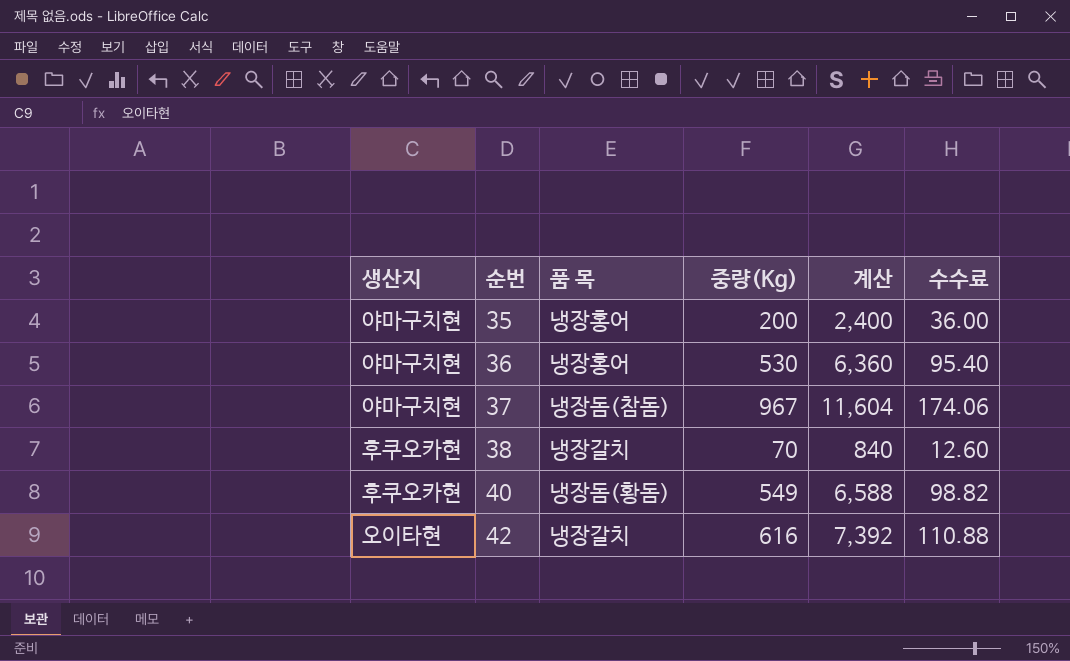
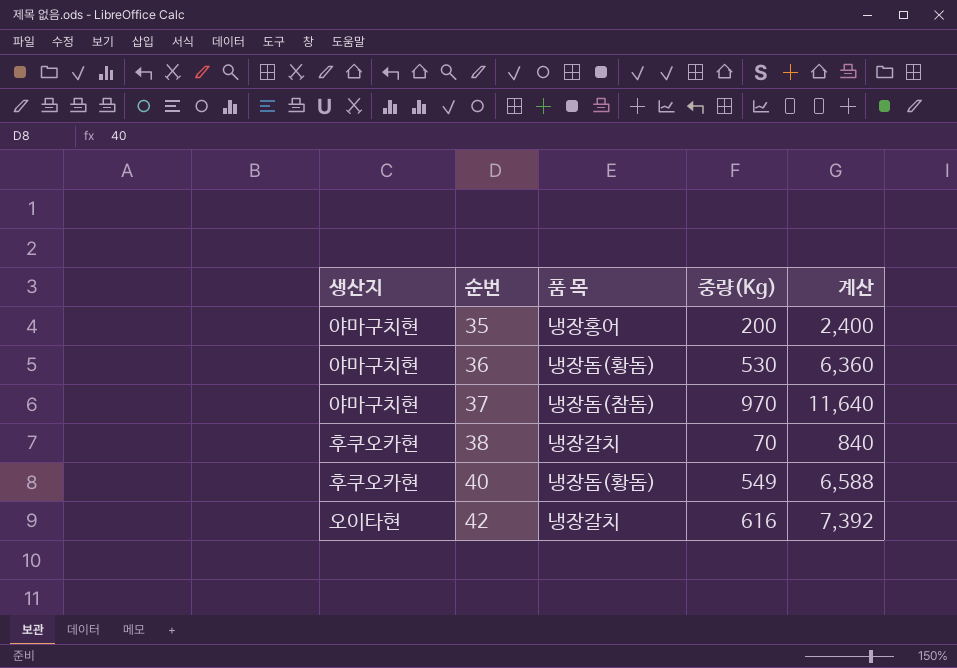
column 수수료 | formula: [중량(Kg)] * 0.18 -> none
36 | 품 목: 냉장홍어 -> 냉장돔(황돔)
37 | 중량(Kg): 967 -> 970
37 | 계산: 11,604 -> 11,640

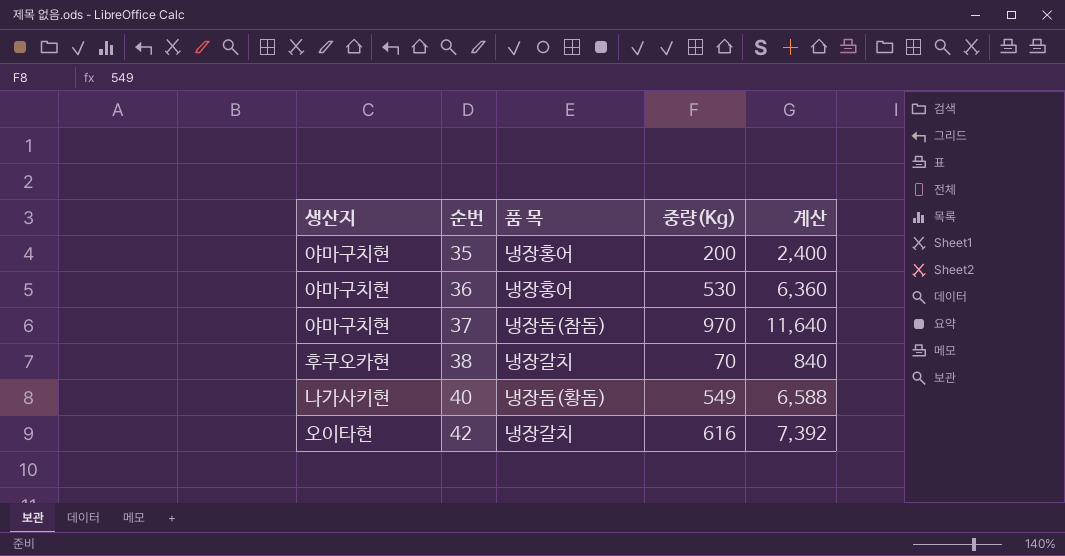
36 | 품 목: 냉장돔(황돔) -> 냉장홍어
40 | 생산지: 후쿠오카현 -> 나가사키현

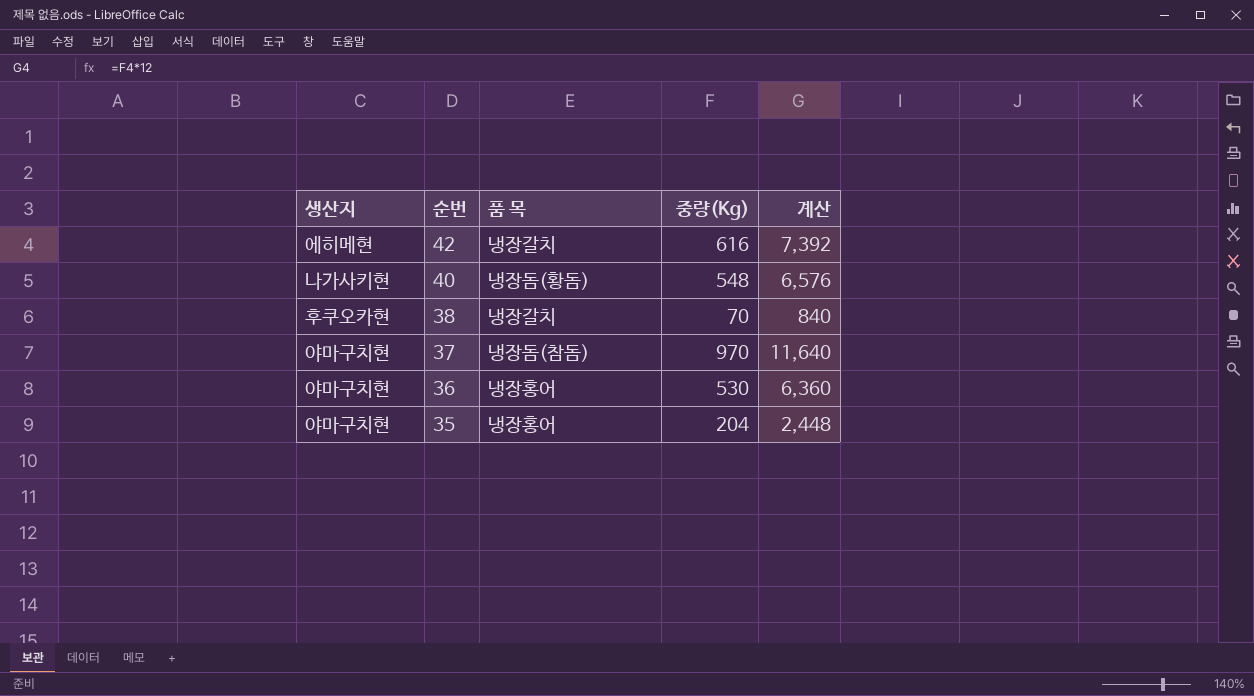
row order: 순번 ascending -> 순번 descending
42 | 생산지: 오이타현 -> 에히메현
40 | 중량(Kg): 549 -> 548
40 | 계산: 6,588 -> 6,576
35 | 중량(Kg): 200 -> 204
35 | 계산: 2,400 -> 2,448

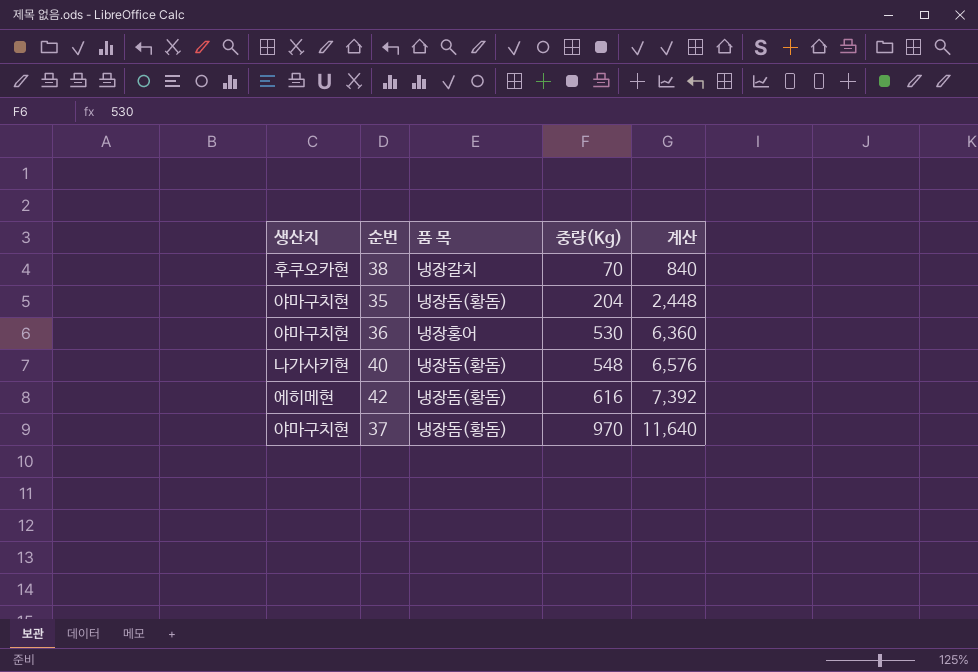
row order: 순번 descending -> 중량(Kg) ascending
35 | 품 목: 냉장홍어 -> 냉장돔(황돔)
42 | 품 목: 냉장갈치 -> 냉장돔(황돔)
37 | 품 목: 냉장돔(참돔) -> 냉장돔(황돔)

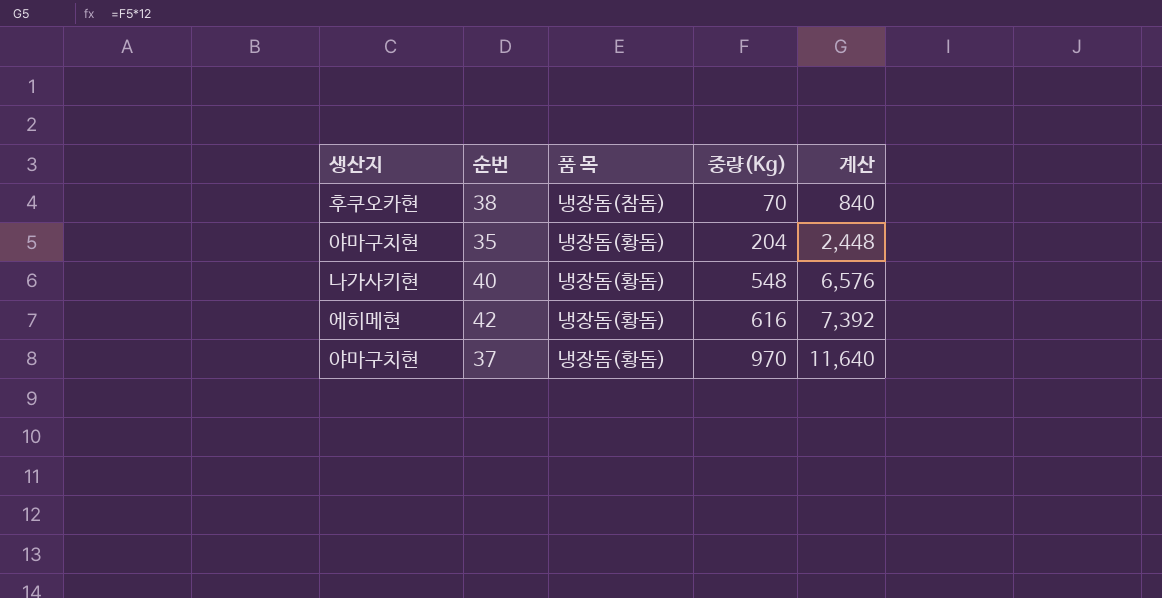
row 36: 야마구치현 | 냉장홍어 | 530 | 6,360 -> none
38 | 품 목: 냉장갈치 -> 냉장돔(참돔)

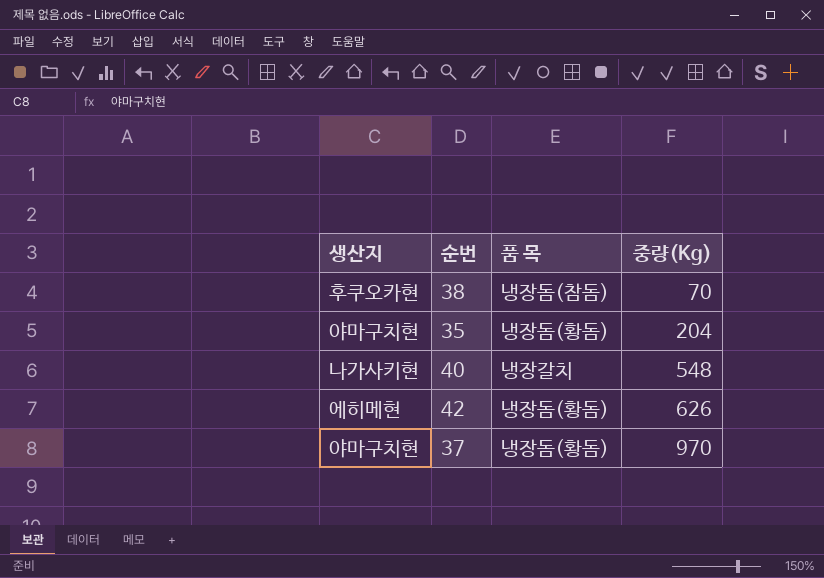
column 계산 | formula: [중량(Kg)] * 12 -> none
40 | 품 목: 냉장돔(황돔) -> 냉장갈치
42 | 중량(Kg): 616 -> 626

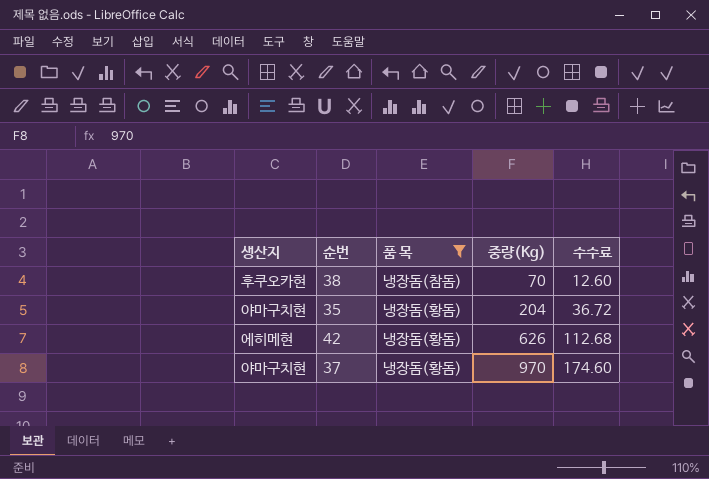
filter: none -> 품 목 != 냉장갈치
column 수수료 | formula: none -> [중량(Kg)] * 0.18

